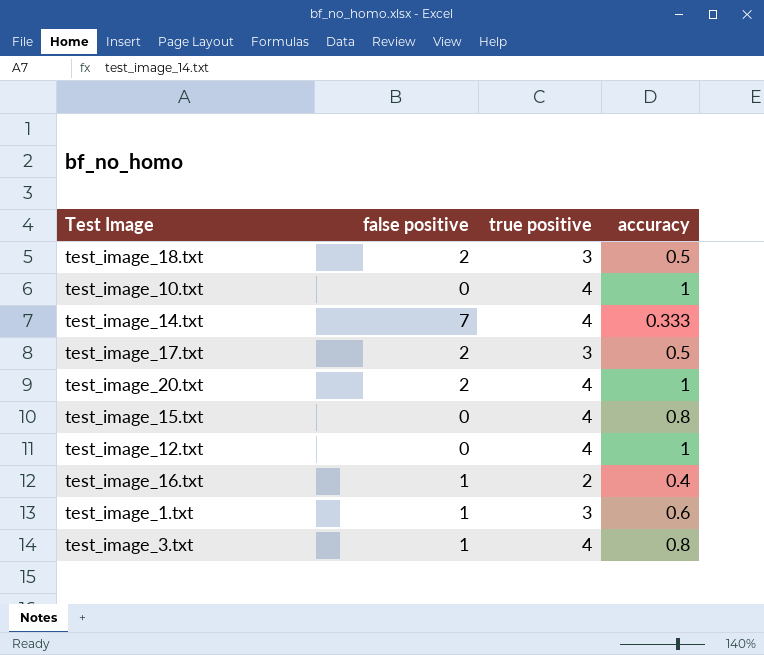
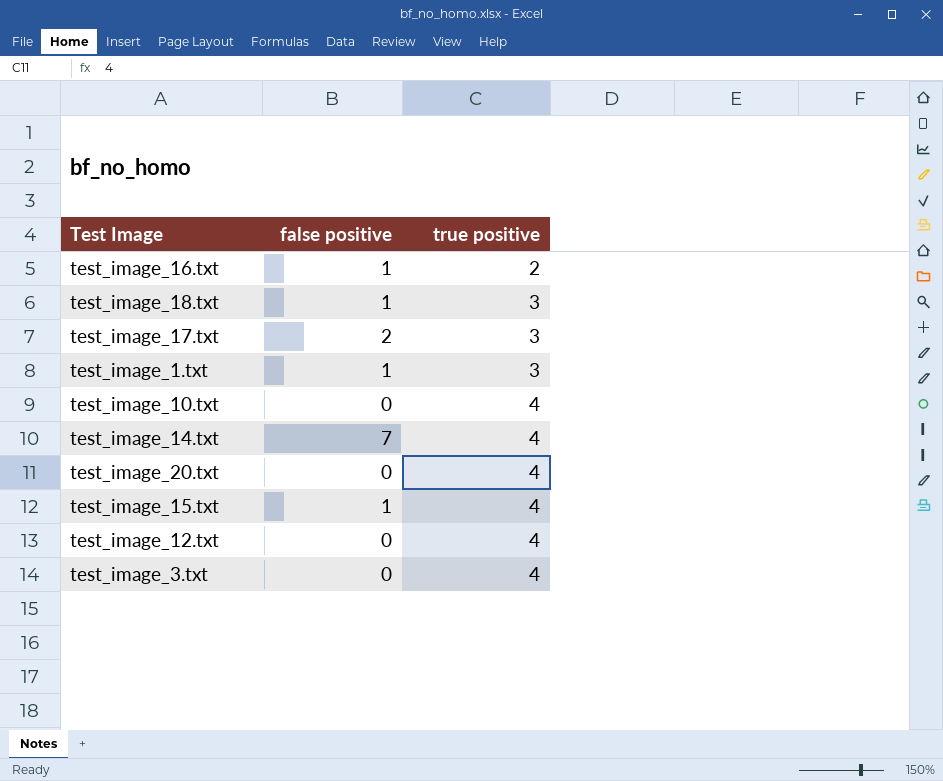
row order: none -> true positive ascending
column accuracy | position: 4 -> none
test_image_18.txt | false positive: 2 -> 1
test_image_20.txt | false positive: 2 -> 0
test_image_15.txt | false positive: 0 -> 1
test_image_3.txt | false positive: 1 -> 0

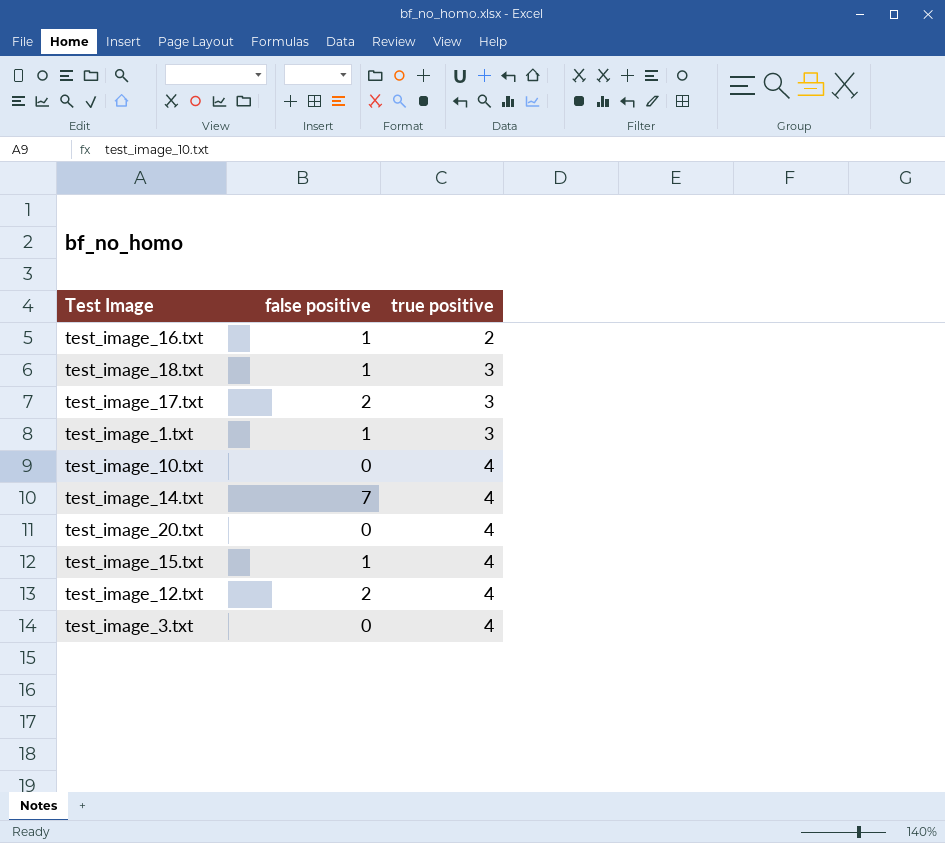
test_image_12.txt | false positive: 0 -> 2

